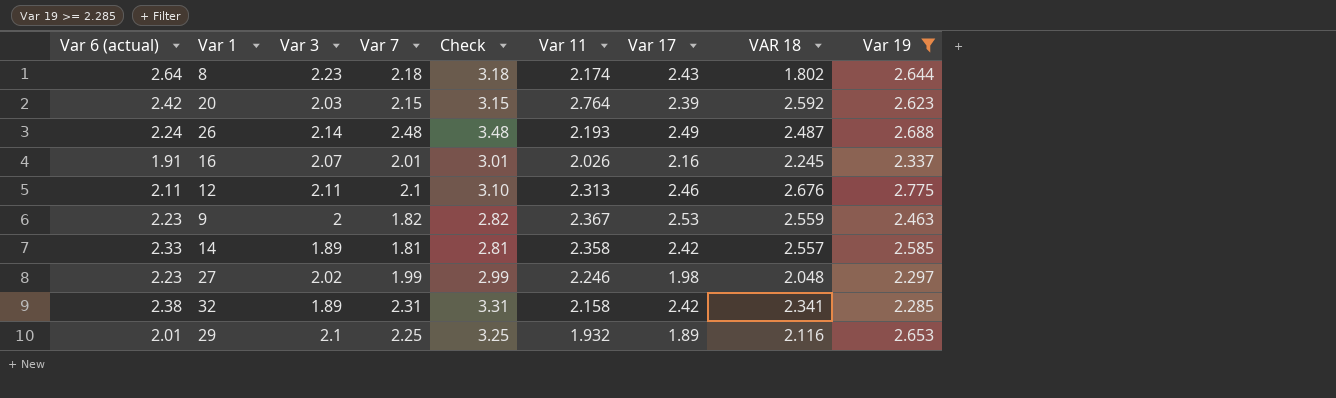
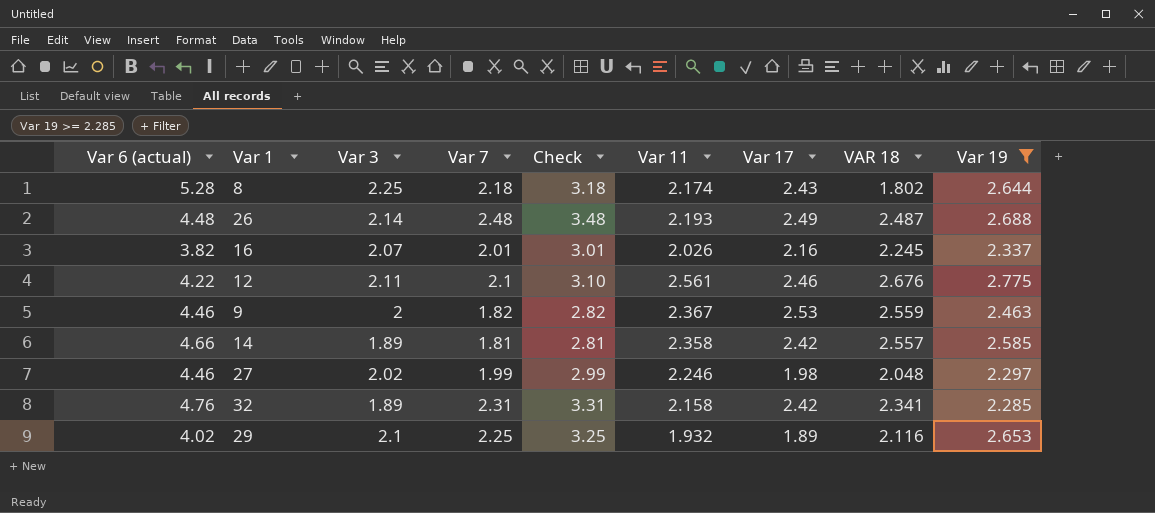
row 20: 2.42 | 2.03 | 2.15 | 3.15 | 2.764 | 2.39 | 2.592 | 2.623 -> none
8 | Var 6 (actual): 2.64 -> 5.28
8 | Var 3: 2.23 -> 2.25
26 | Var 6 (actual): 2.24 -> 4.48
16 | Var 6 (actual): 1.91 -> 3.82
12 | Var 6 (actual): 2.11 -> 4.22
12 | Var 11: 2.313 -> 2.561
9 | Var 6 (actual): 2.23 -> 4.46
14 | Var 6 (actual): 2.33 -> 4.66
27 | Var 6 (actual): 2.23 -> 4.46
32 | Var 6 (actual): 2.38 -> 4.76
29 | Var 6 (actual): 2.01 -> 4.02

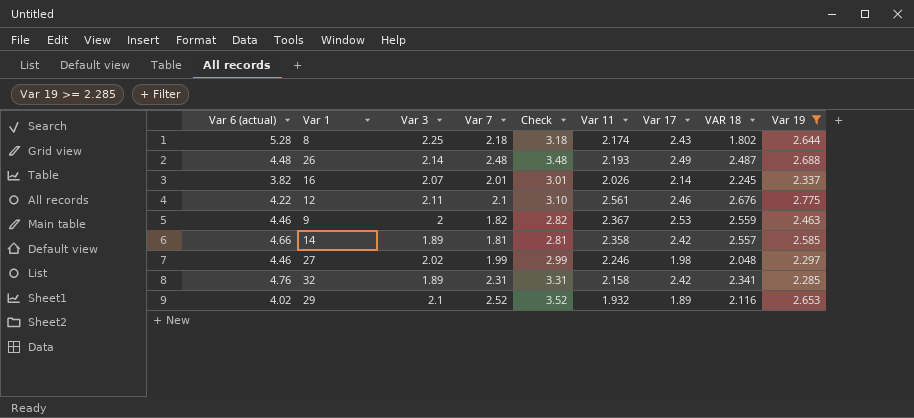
16 | Var 17: 2.16 -> 2.14
29 | Var 7: 2.25 -> 2.52
29 | Check: 3.25 -> 3.52

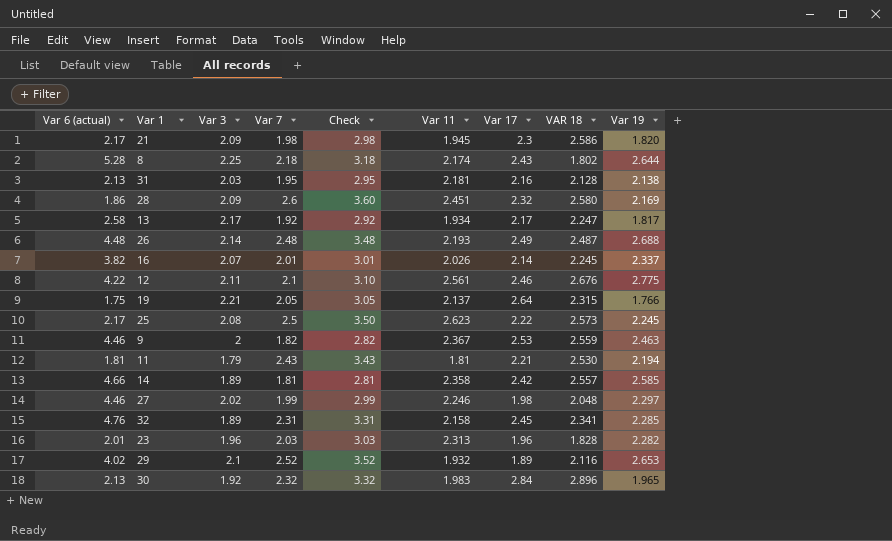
filter: Var 19 >= 2.285 -> none
32 | Var 17: 2.42 -> 2.45

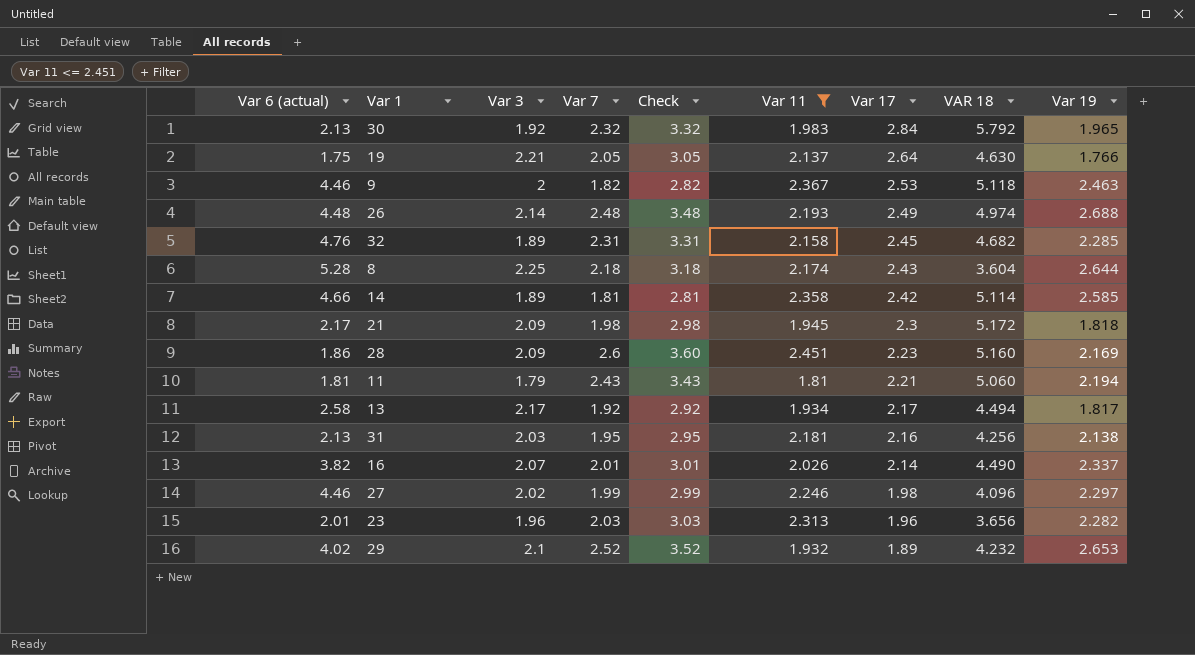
filter: none -> Var 11 <= 2.451
row order: none -> Var 17 descending
30 | VAR 18: 2.896 -> 5.792
19 | VAR 18: 2.315 -> 4.630
9 | VAR 18: 2.559 -> 5.118
26 | VAR 18: 2.487 -> 4.974
32 | VAR 18: 2.341 -> 4.682
8 | VAR 18: 1.802 -> 3.604
14 | VAR 18: 2.557 -> 5.114
21 | VAR 18: 2.586 -> 5.172
21 | Var 19: 1.820 -> 1.818
28 | Var 17: 2.32 -> 2.23
28 | VAR 18: 2.580 -> 5.160
11 | VAR 18: 2.530 -> 5.060
13 | VAR 18: 2.247 -> 4.494
31 | VAR 18: 2.128 -> 4.256
16 | VAR 18: 2.245 -> 4.490
27 | VAR 18: 2.048 -> 4.096
23 | VAR 18: 1.828 -> 3.656
29 | VAR 18: 2.116 -> 4.232

